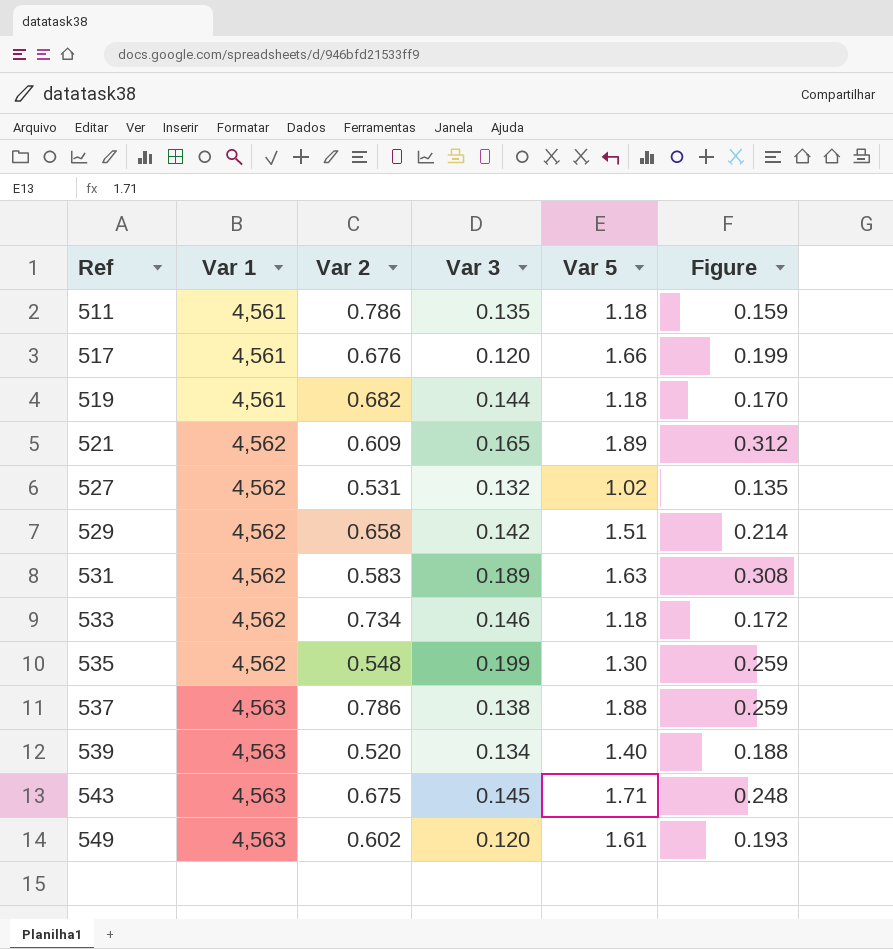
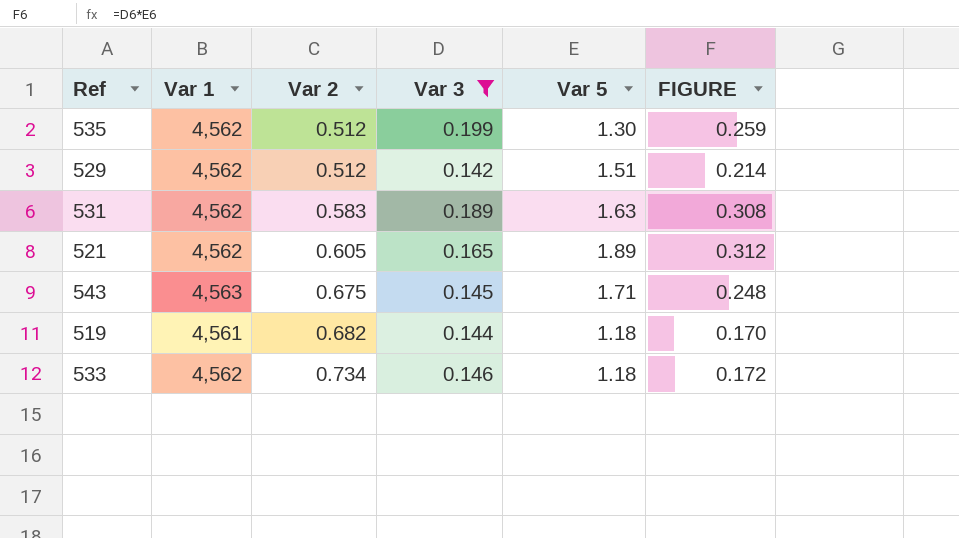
filter: none -> Var 3 >= 0.142
row order: Ref ascending -> Var 2 ascending
column name: Figure -> FIGURE
535 | Var 2: 0.548 -> 0.512
529 | Var 2: 0.658 -> 0.512
521 | Var 2: 0.609 -> 0.605

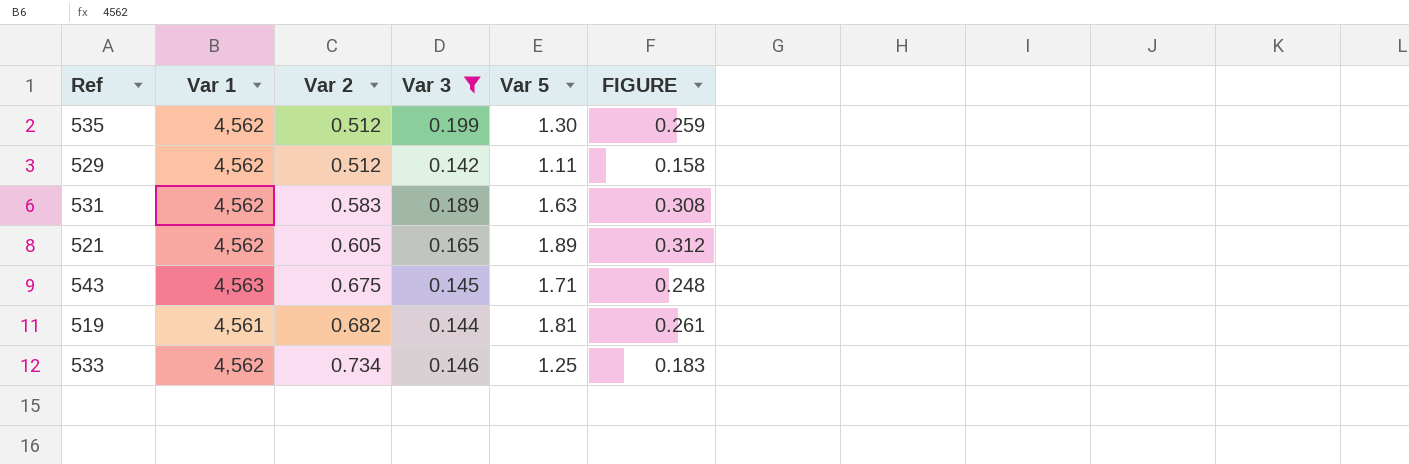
529 | Var 5: 1.51 -> 1.11
529 | FIGURE: 0.214 -> 0.158
519 | Var 5: 1.18 -> 1.81
519 | FIGURE: 0.170 -> 0.261
533 | Var 5: 1.18 -> 1.25
533 | FIGURE: 0.172 -> 0.183

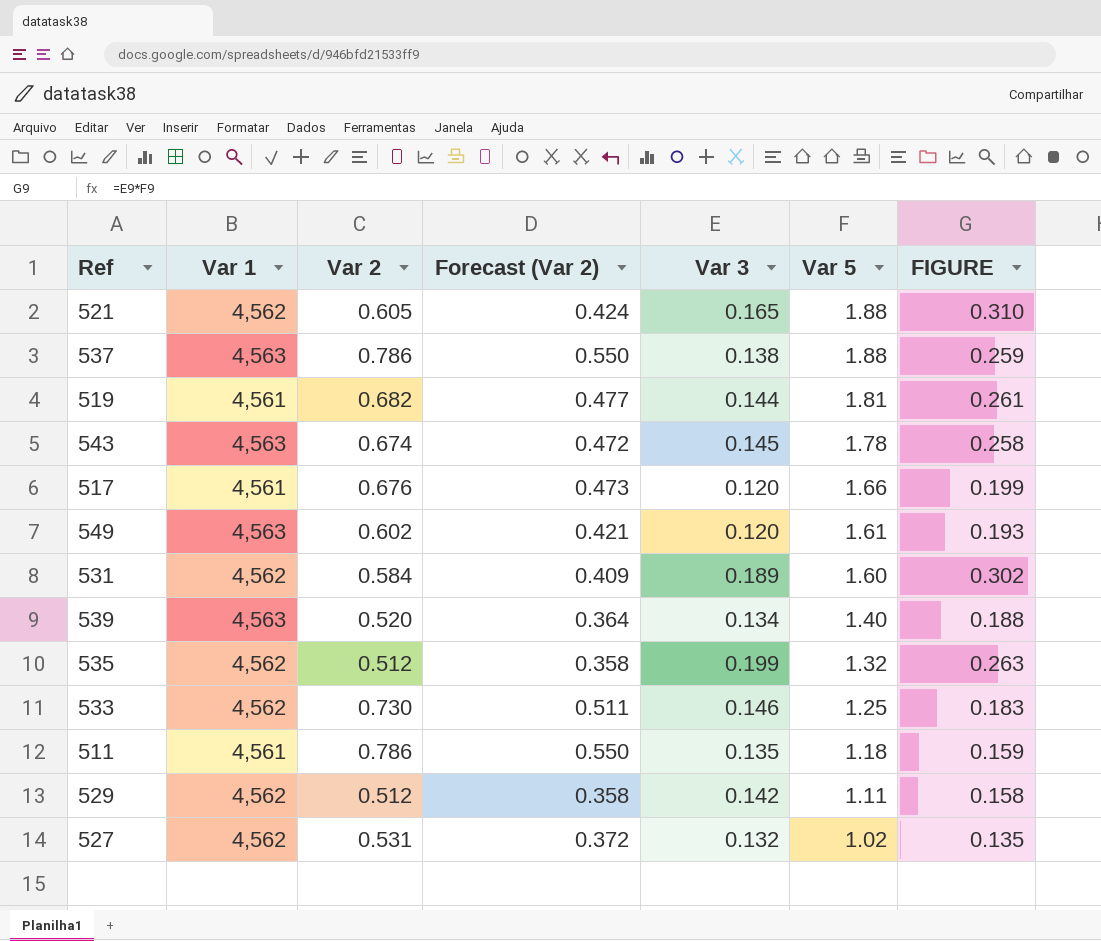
filter: Var 3 >= 0.142 -> none
row order: Var 2 ascending -> Var 5 descending
column Forecast (Var 2) | formula: none -> [Var 2] * 0.7
521 | Var 5: 1.89 -> 1.88
521 | FIGURE: 0.312 -> 0.310
543 | Var 2: 0.675 -> 0.674
543 | Var 5: 1.71 -> 1.78
543 | FIGURE: 0.248 -> 0.258
531 | Var 2: 0.583 -> 0.584
531 | Var 5: 1.63 -> 1.60
531 | FIGURE: 0.308 -> 0.302
535 | Var 5: 1.30 -> 1.32
535 | FIGURE: 0.259 -> 0.263
533 | Var 2: 0.734 -> 0.730

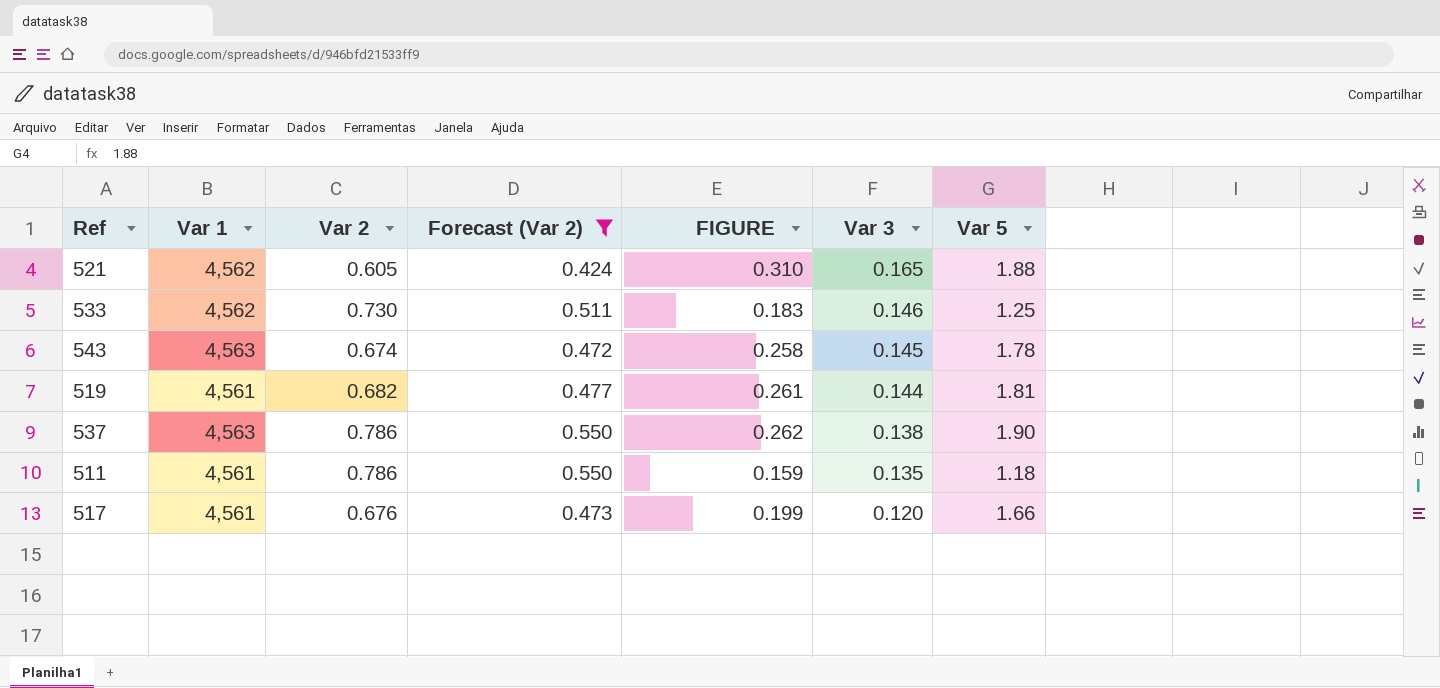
filter: none -> Forecast (Var 2) >= 0.424
row order: Var 5 descending -> Var 3 descending
column FIGURE | position: 7 -> 5
537 | FIGURE: 0.259 -> 0.262
537 | Var 5: 1.88 -> 1.90

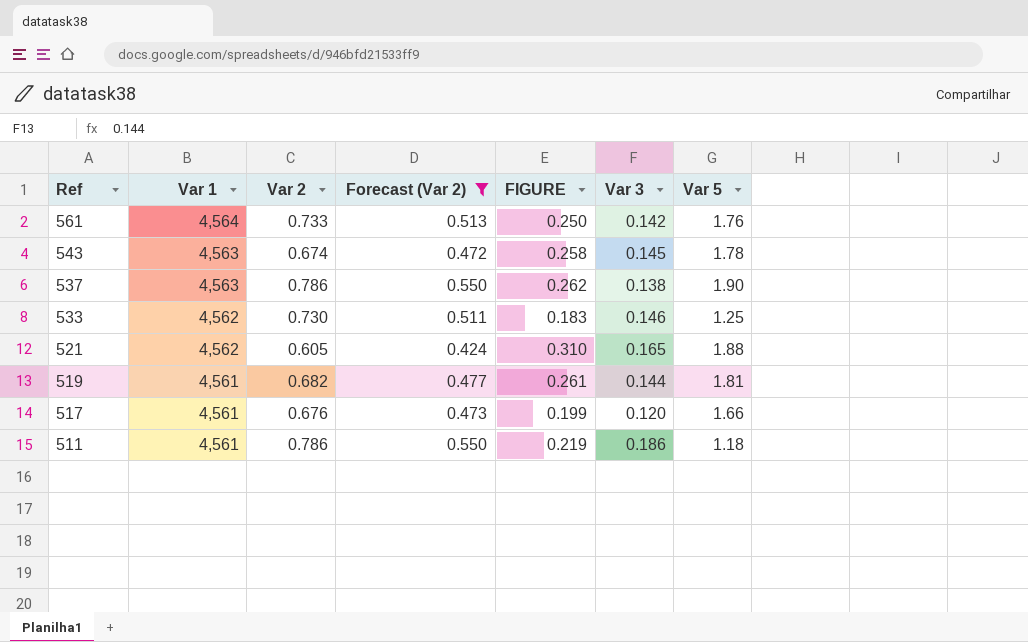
row order: Var 3 descending -> Ref descending
row 561: none -> 4,564 | 0.733 | 0.513 | 0.250 | 0.142 | 1.76
511 | FIGURE: 0.159 -> 0.219
511 | Var 3: 0.135 -> 0.186

